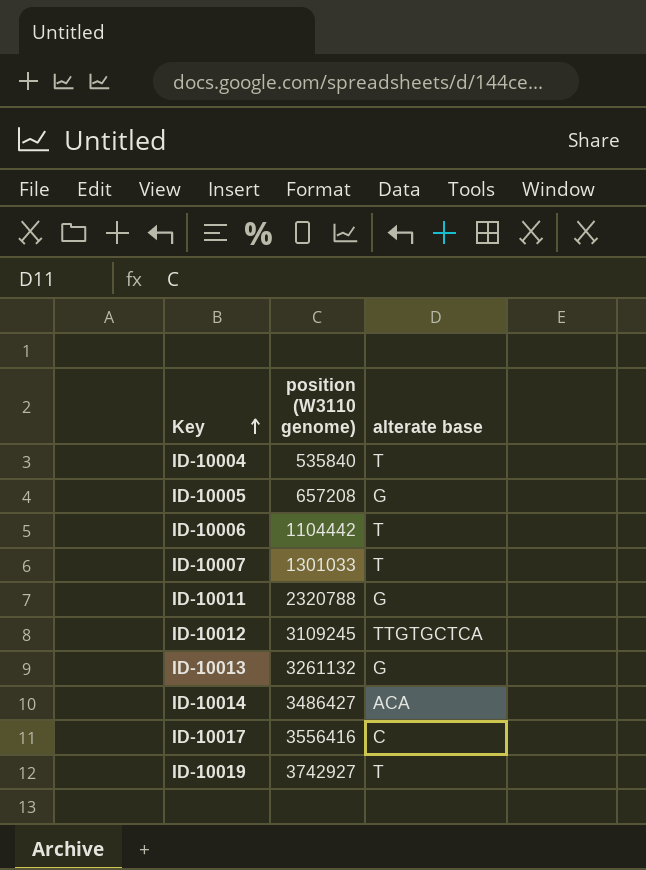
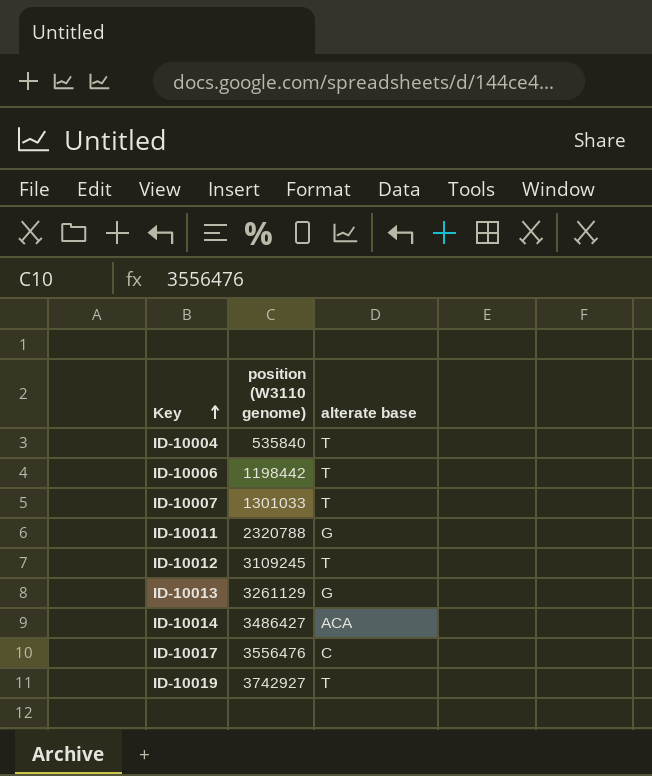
row ID-10005: 657208 | G -> none
ID-10006 | position (W3110 genome): 1104442 -> 1198442
ID-10012 | alterate base: TTGTGCTCA -> T
ID-10013 | position (W3110 genome): 3261132 -> 3261129
ID-10017 | position (W3110 genome): 3556416 -> 3556476

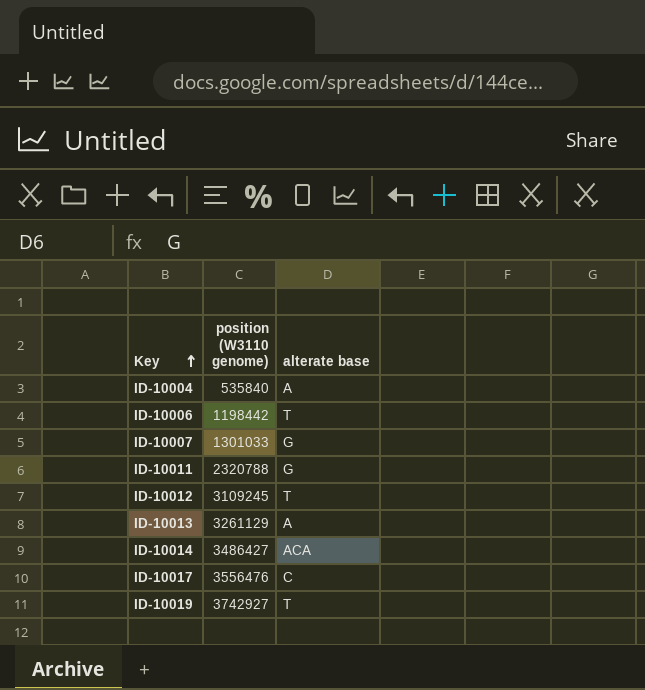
ID-10004 | alterate base: T -> A
ID-10007 | alterate base: T -> G
ID-10013 | alterate base: G -> A

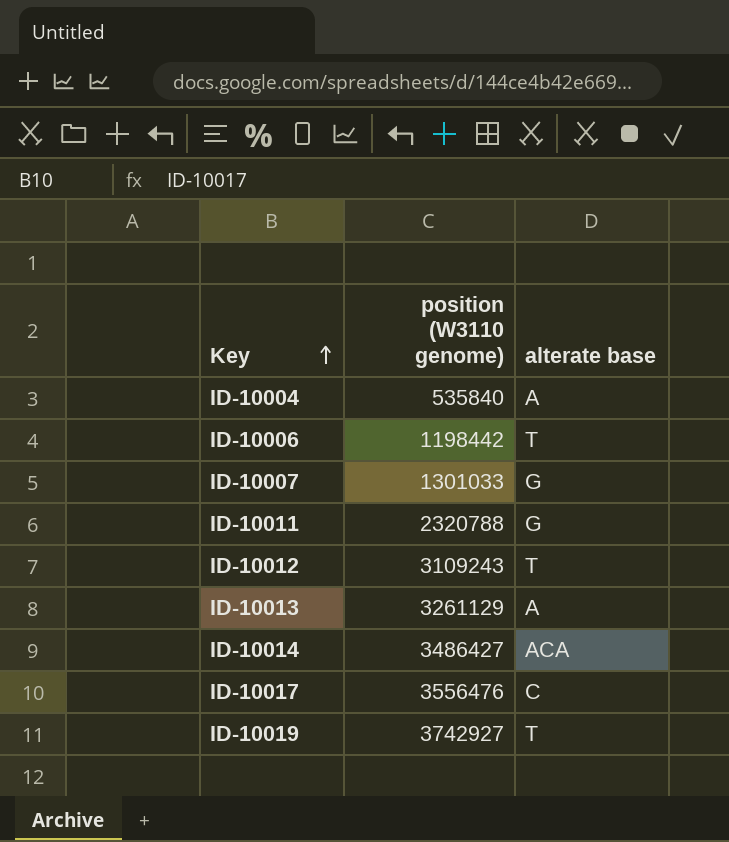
ID-10012 | position (W3110 genome): 3109245 -> 3109243

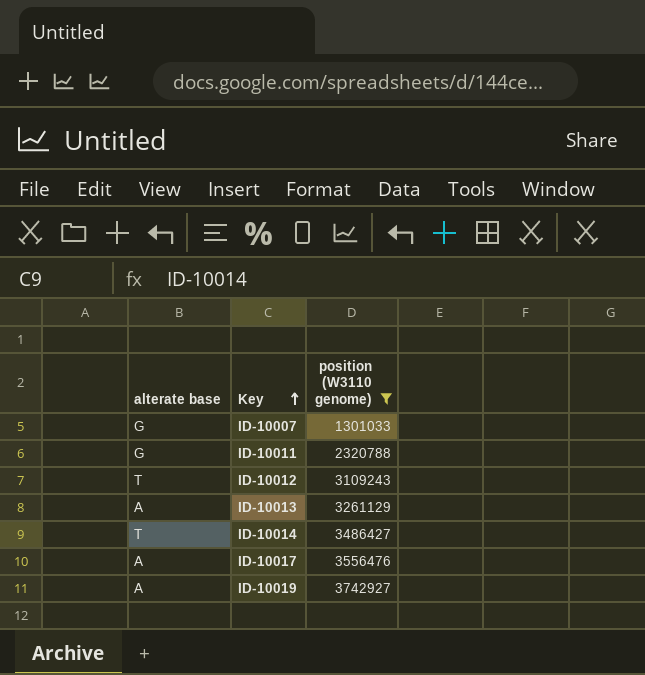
filter: none -> position (W3110 genome) >= 1301033
column alterate base | position: 3 -> 1
ID-10014 | alterate base: ACA -> T
ID-10017 | alterate base: C -> A
ID-10019 | alterate base: T -> A

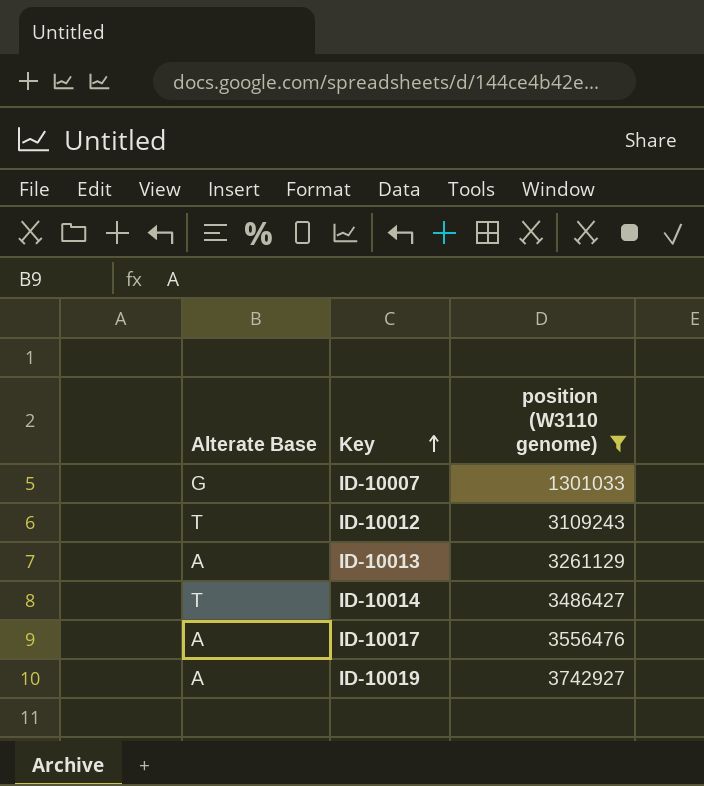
column name: alterate base -> Alterate Base
row ID-10011: G | 2320788 -> none

